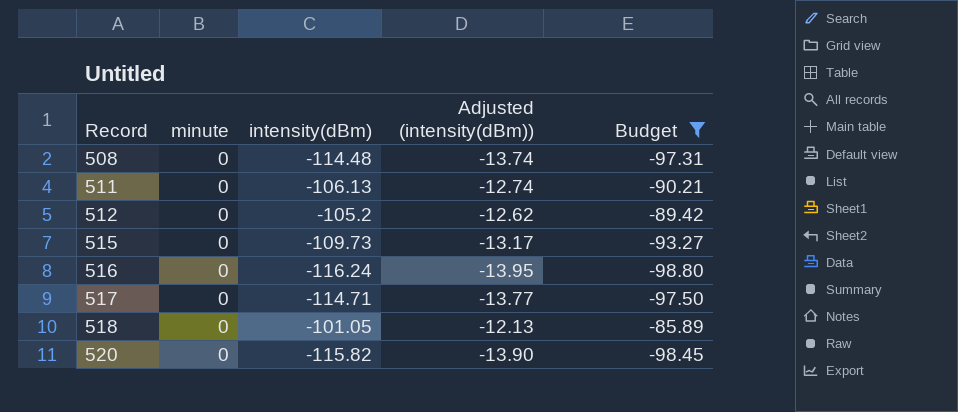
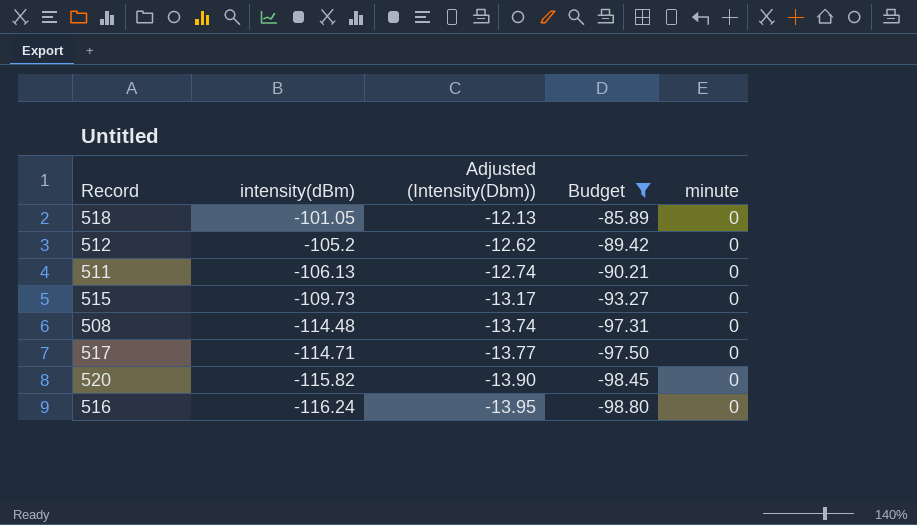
row order: Record ascending -> intensity(dBm) descending
column name: Adjusted (intensity(dBm)) -> Adjusted (Intensity(Dbm))
column minute | position: 2 -> 5

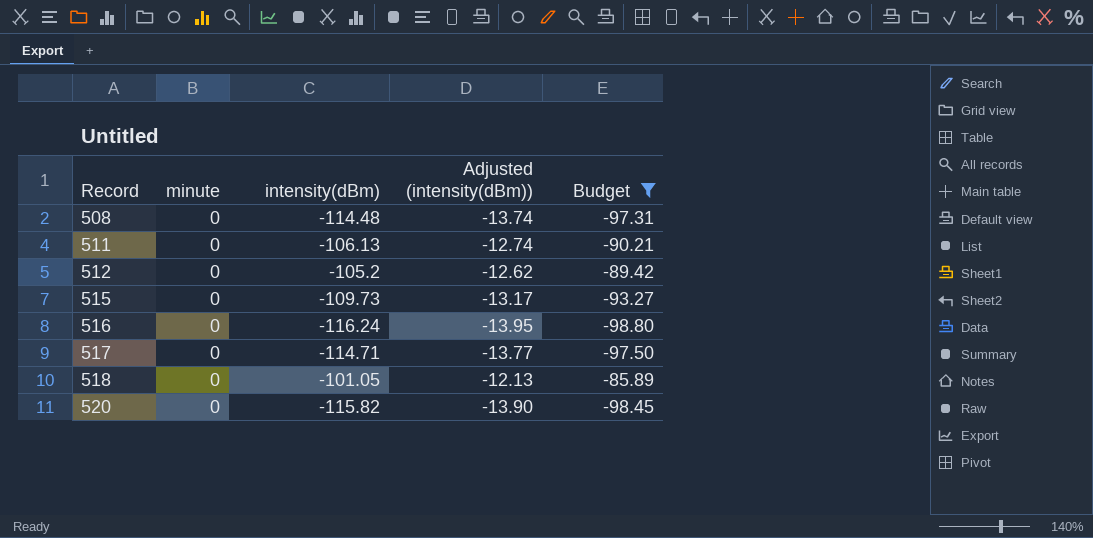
row order: intensity(dBm) descending -> Record ascending
column minute | position: 5 -> 2
column name: Adjusted (Intensity(Dbm)) -> Adjusted (intensity(dBm))

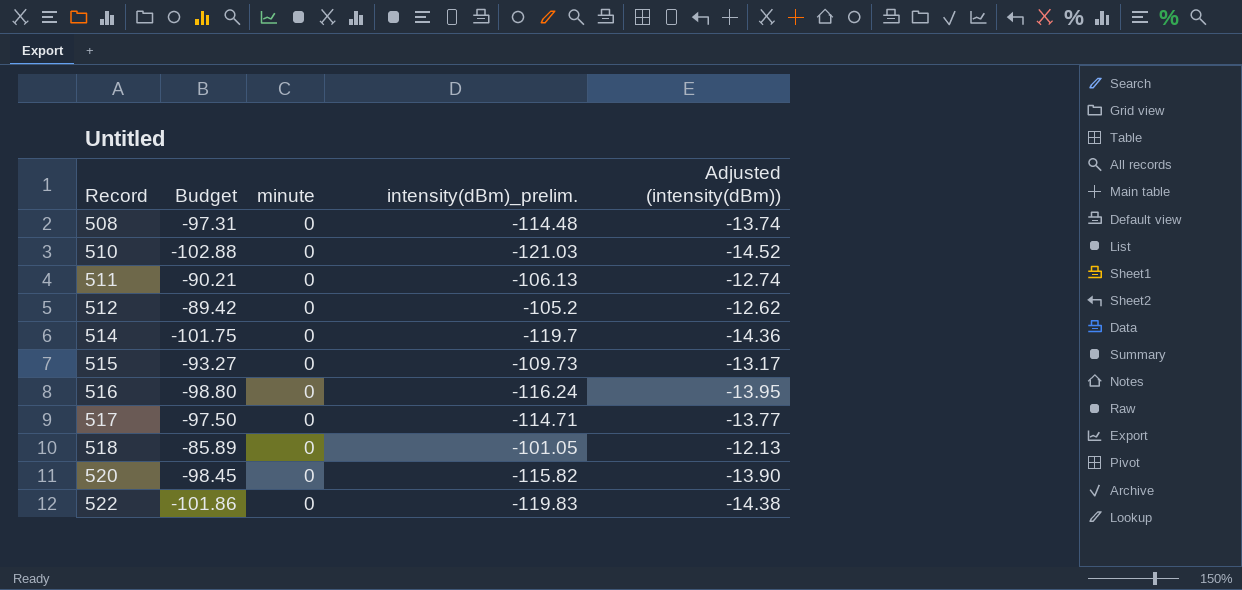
filter: Budget >= -98.80 -> none
column Budget | position: 5 -> 2
column name: intensity(dBm) -> intensity(dBm)_prelim.

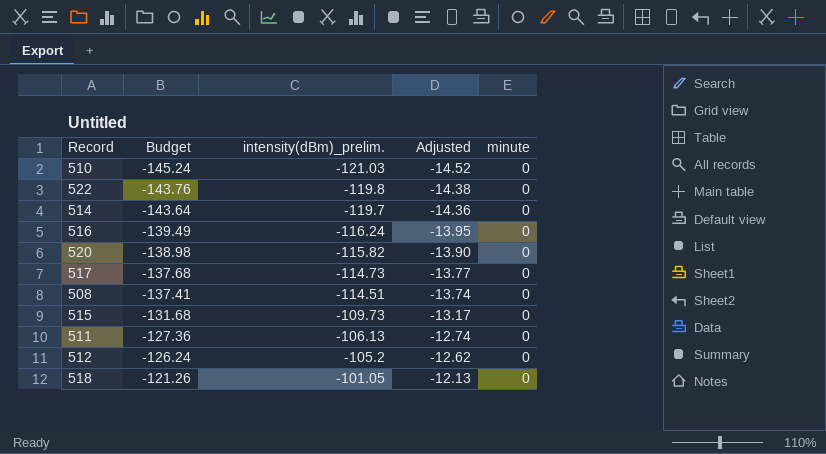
row order: Record ascending -> Budget ascending
column Budget | formula: [intensity(dBm)_prelim.] * 0.85 -> [intensity(dBm)_prelim.] * 1.2
column name: Adjusted (intensity(dBm)) -> Adjusted
column minute | position: 3 -> 5
522 | intensity(dBm)_prelim.: -119.83 -> -119.8
517 | intensity(dBm)_prelim.: -114.71 -> -114.73
508 | intensity(dBm)_prelim.: -114.48 -> -114.51

